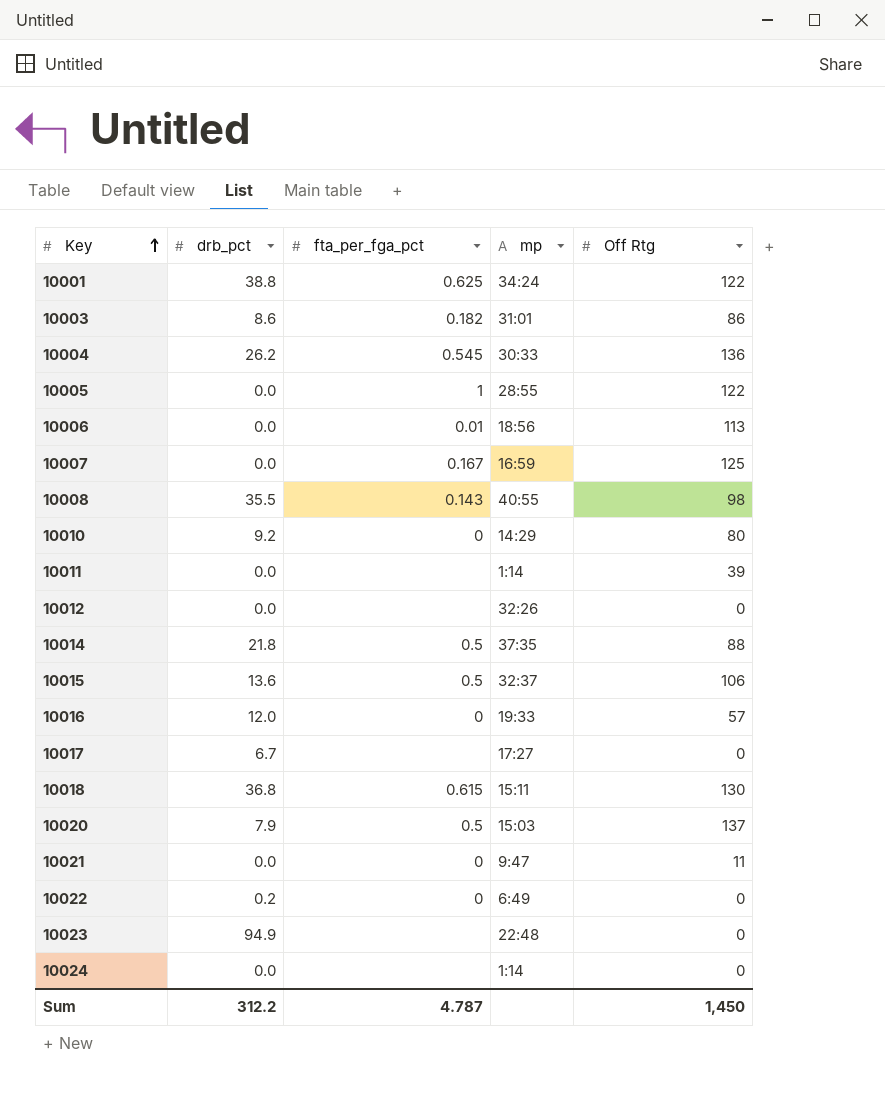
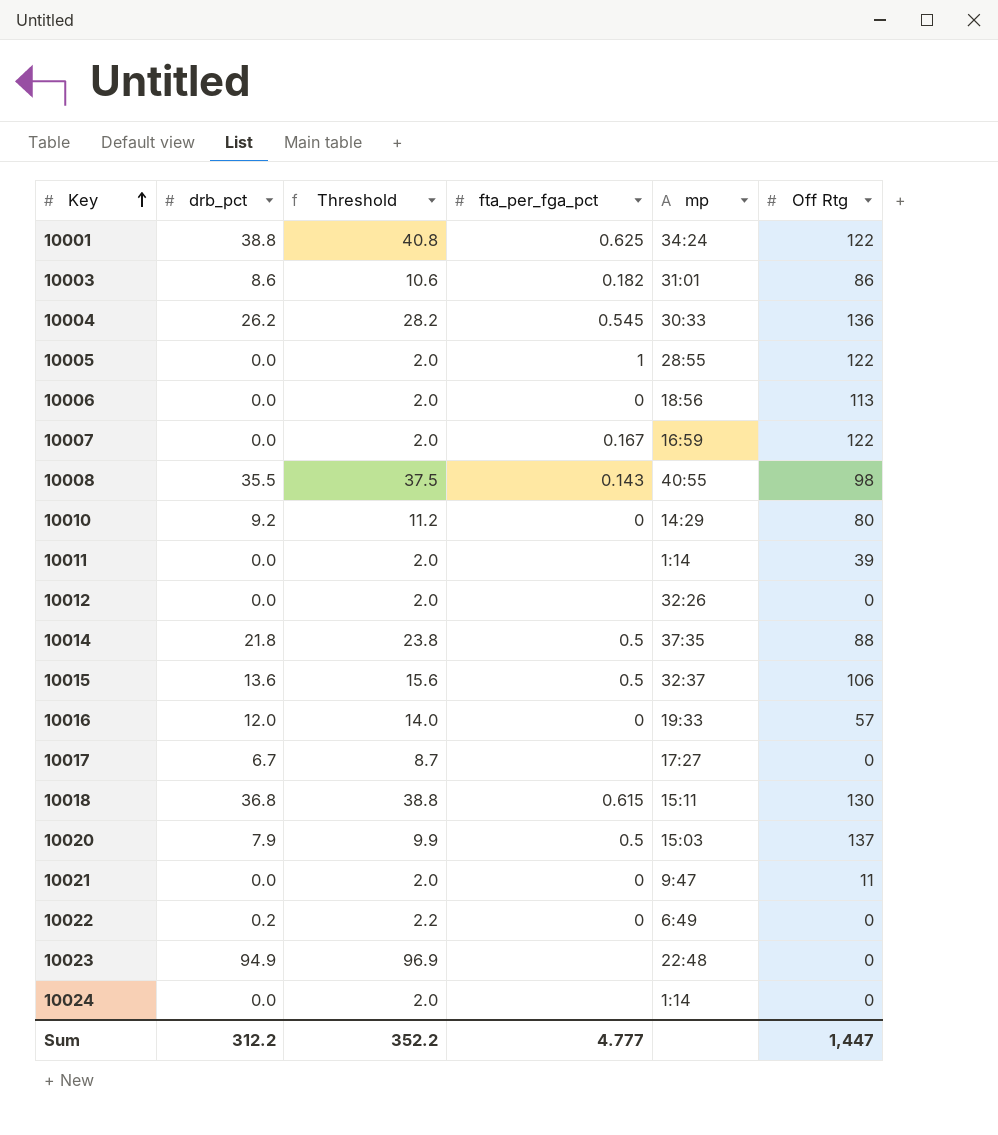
column Threshold | formula: none -> [drb_pct] + 2
10006 | fta_per_fga_pct: 0.01 -> 0
10007 | Off Rtg: 125 -> 122
Sum | fta_per_fga_pct: 4.787 -> 4.777
Sum | Off Rtg: 1,450 -> 1,447

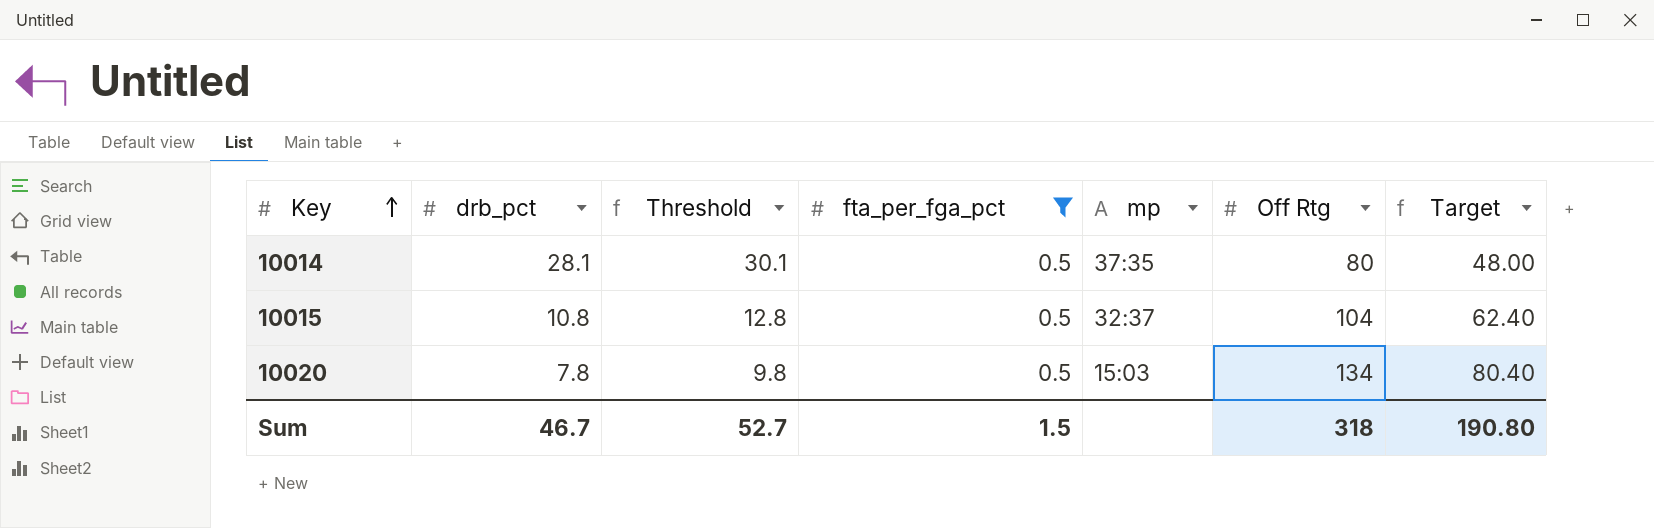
filter: none -> fta_per_fga_pct = 0.5
column Target | formula: none -> [Off Rtg] * 0.6
10014 | drb_pct: 21.8 -> 28.1
10014 | Threshold: 23.8 -> 30.1
10014 | Off Rtg: 88 -> 80
10015 | drb_pct: 13.6 -> 10.8
10015 | Threshold: 15.6 -> 12.8
10015 | Off Rtg: 106 -> 104
10020 | drb_pct: 7.9 -> 7.8
10020 | Threshold: 9.9 -> 9.8
10020 | Off Rtg: 137 -> 134
Sum | drb_pct: 312.2 -> 46.7
Sum | Threshold: 352.2 -> 52.7
Sum | fta_per_fga_pct: 4.777 -> 1.5
Sum | Off Rtg: 1,447 -> 318

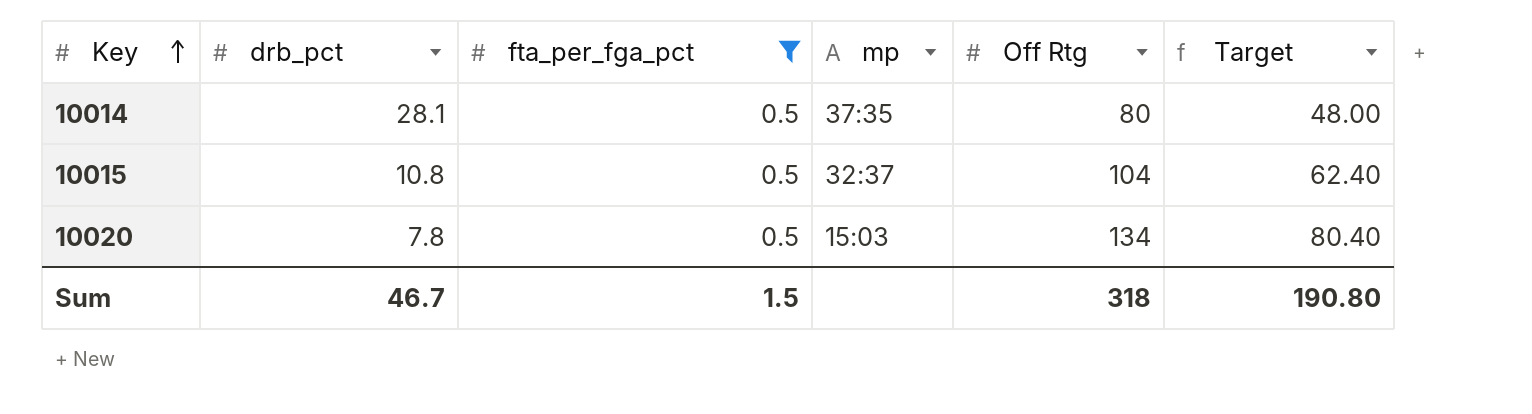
column Threshold | formula: [drb_pct] + 2 -> none

